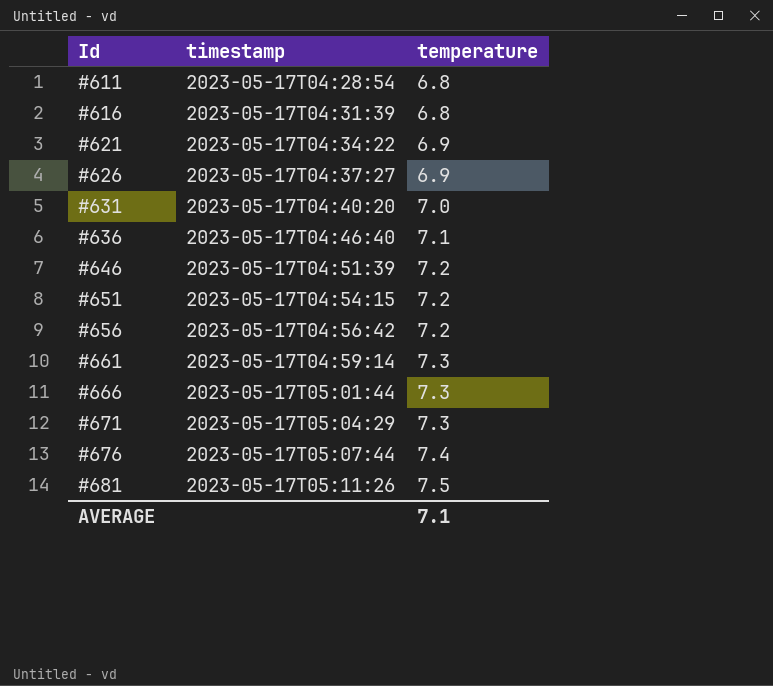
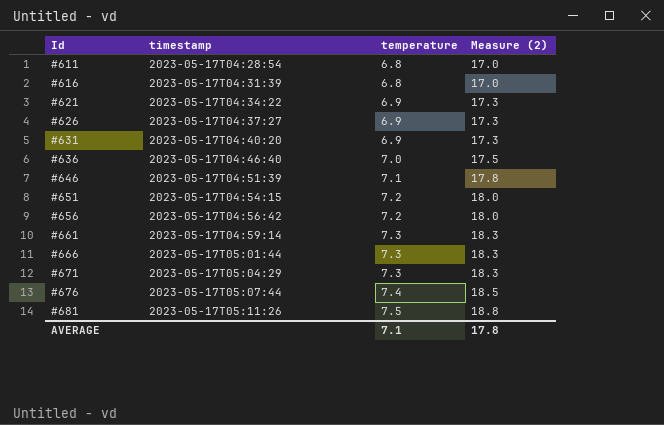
column Measure (2) | formula: none -> [temperature] * 2.5
#631 | temperature: 7.0 -> 6.9
#636 | temperature: 7.1 -> 7.0
#646 | temperature: 7.2 -> 7.1

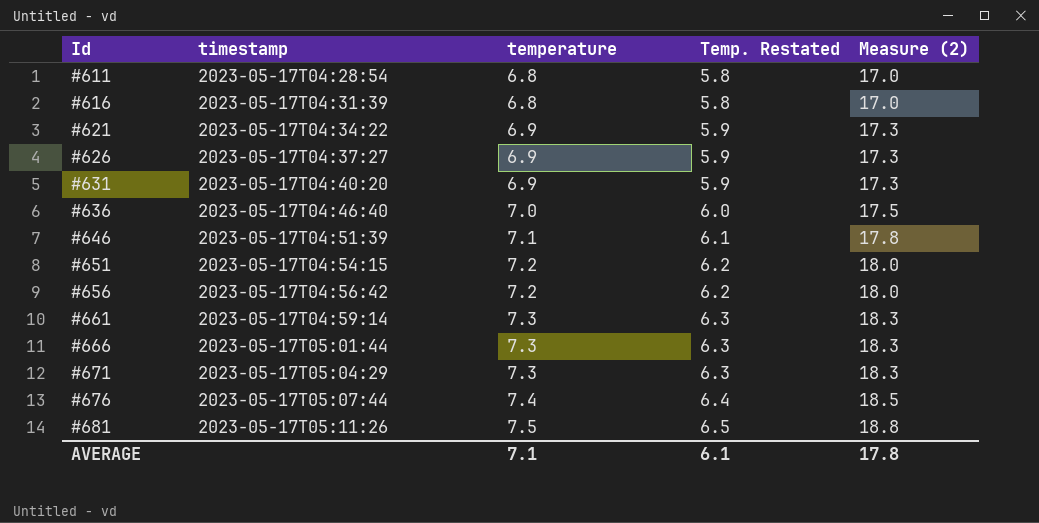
column Temp. Restated | formula: none -> [temperature] - 1

